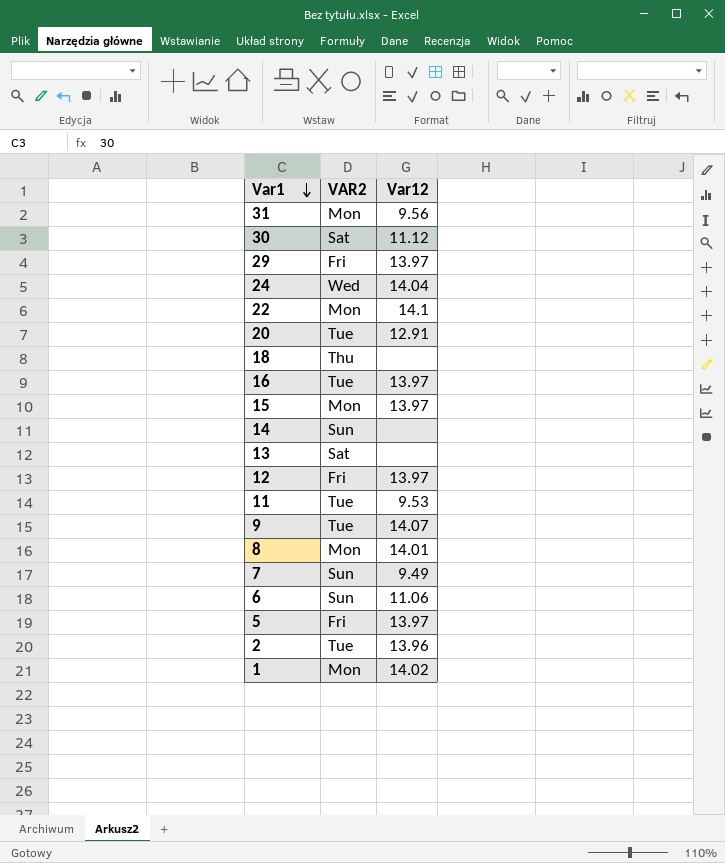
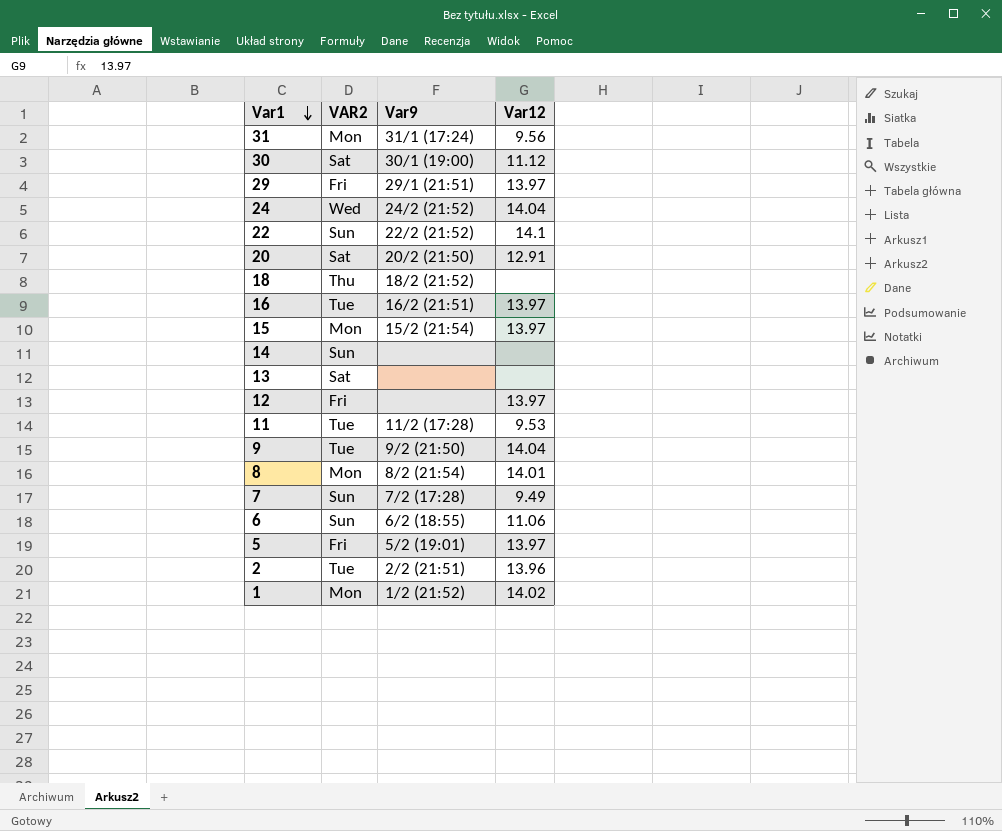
column Var9 | position: none -> 3
22 | VAR2: Mon -> Sun
20 | VAR2: Tue -> Sat
9 | Var12: 14.07 -> 14.04

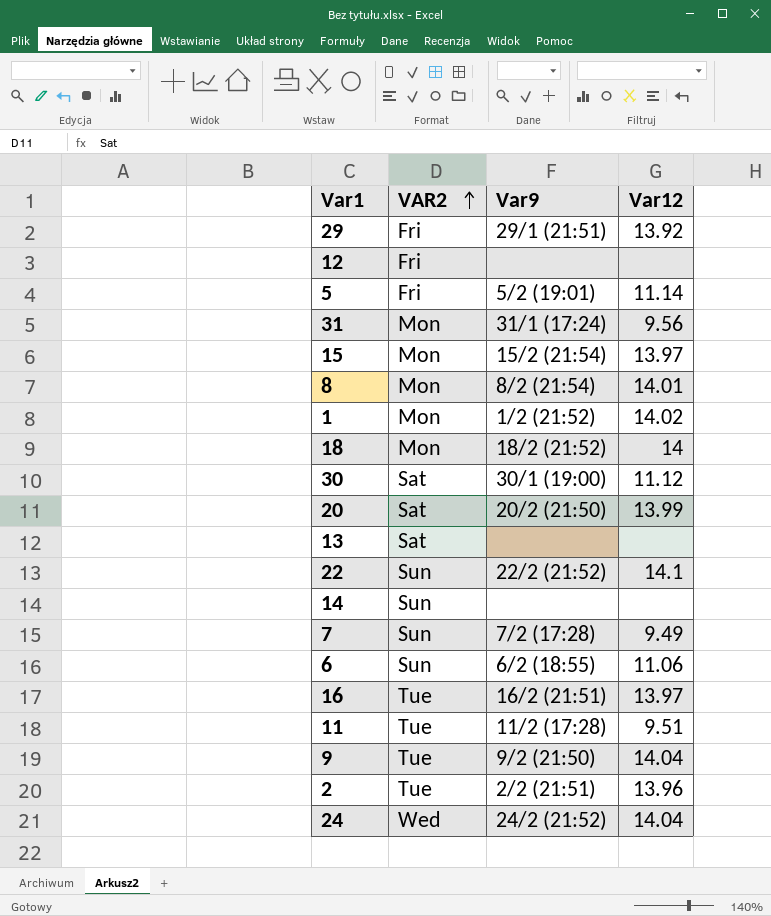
row order: Var1 descending -> VAR2 ascending
29 | Var12: 13.97 -> 13.92
12 | Var12: 13.97 -> none
5 | Var12: 13.97 -> 11.14
18 | VAR2: Thu -> Mon
18 | Var12: none -> 14
20 | Var12: 12.91 -> 13.99
11 | Var12: 9.53 -> 9.51

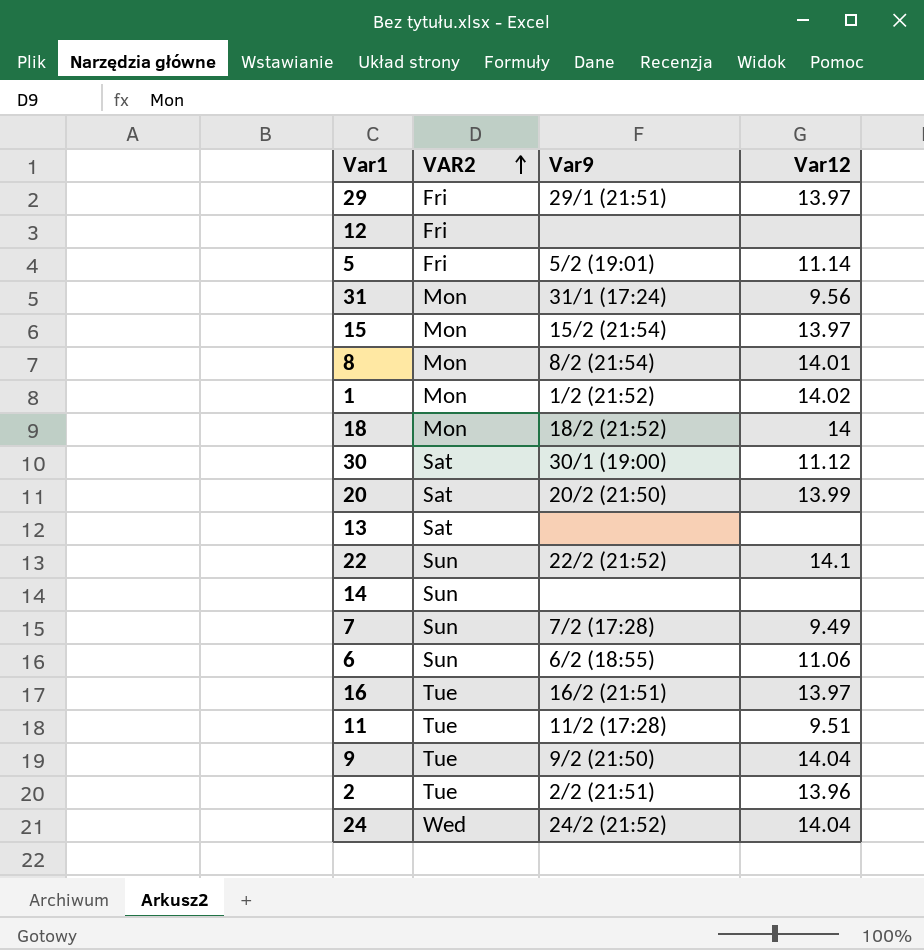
29 | Var12: 13.92 -> 13.97

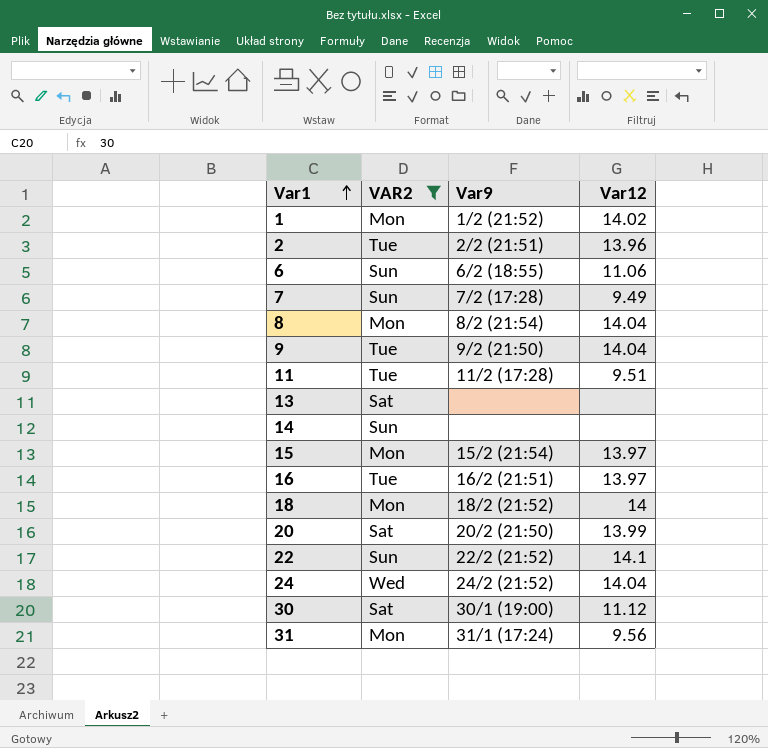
filter: none -> VAR2 != Fri
row order: VAR2 ascending -> Var1 ascending
8 | Var12: 14.01 -> 14.04

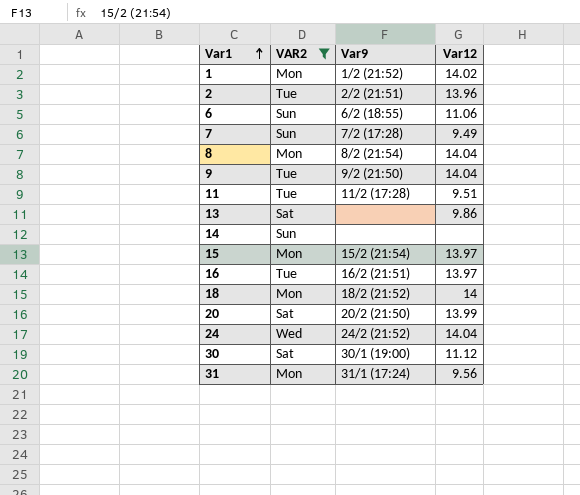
row 22: Sun | 22/2 (21:52) | 14.1 -> none
13 | Var12: none -> 9.86

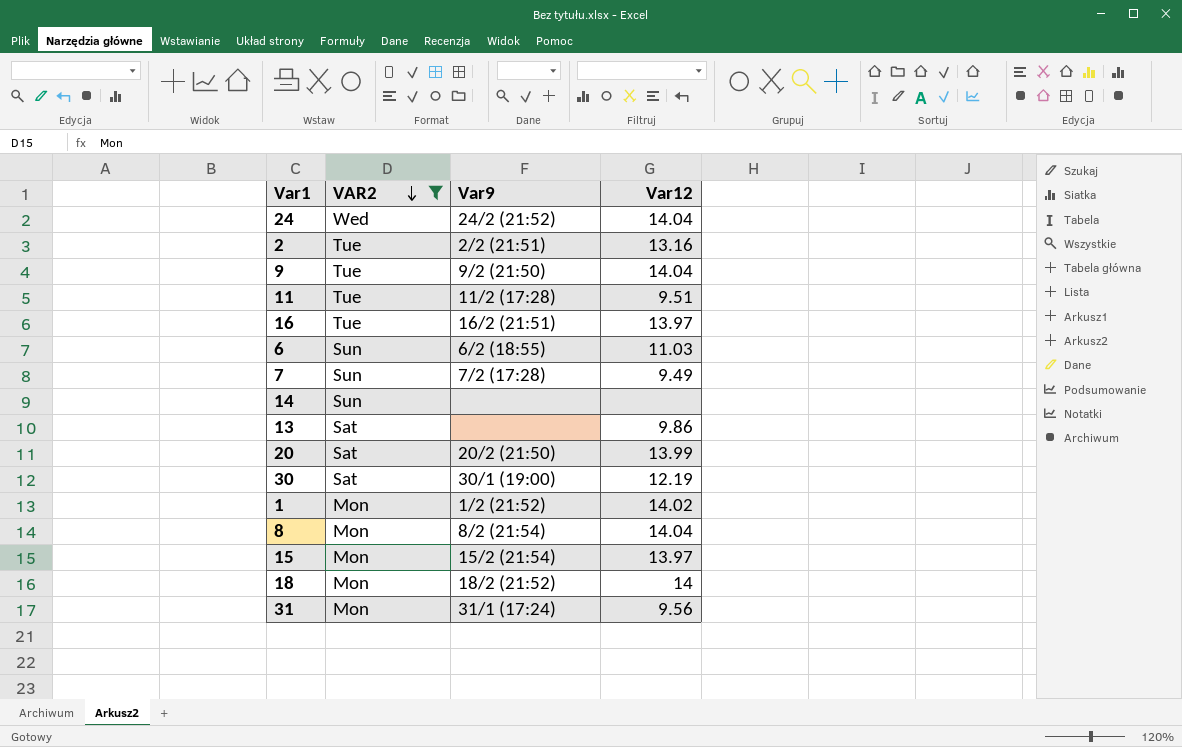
row order: Var1 ascending -> VAR2 descending
2 | Var12: 13.96 -> 13.16
6 | Var12: 11.06 -> 11.03
30 | Var12: 11.12 -> 12.19

